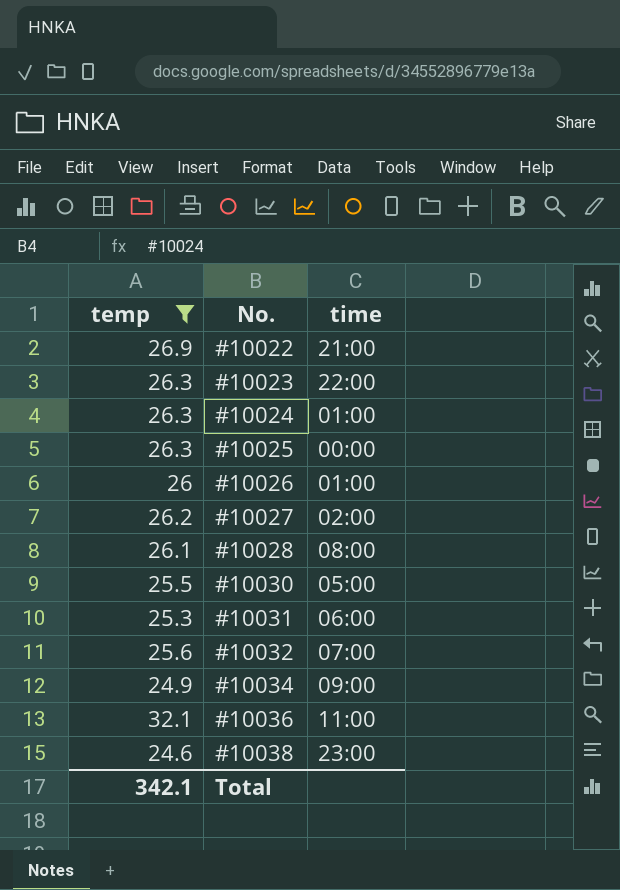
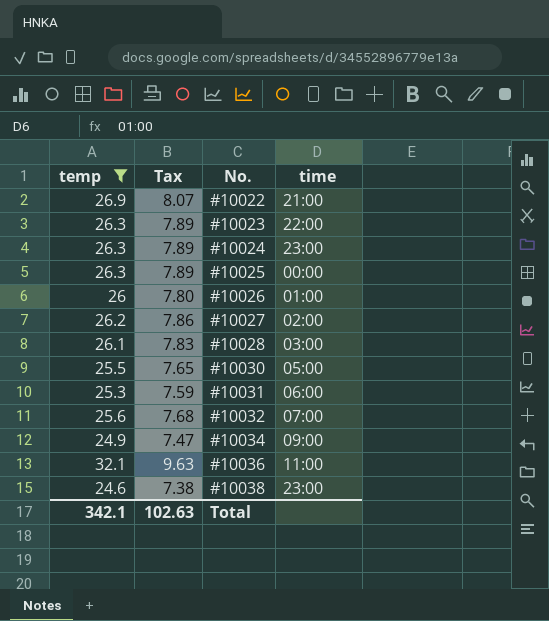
column Tax | formula: none -> [temp] * 0.3
#10024 | time: 01:00 -> 23:00
#10028 | time: 08:00 -> 03:00

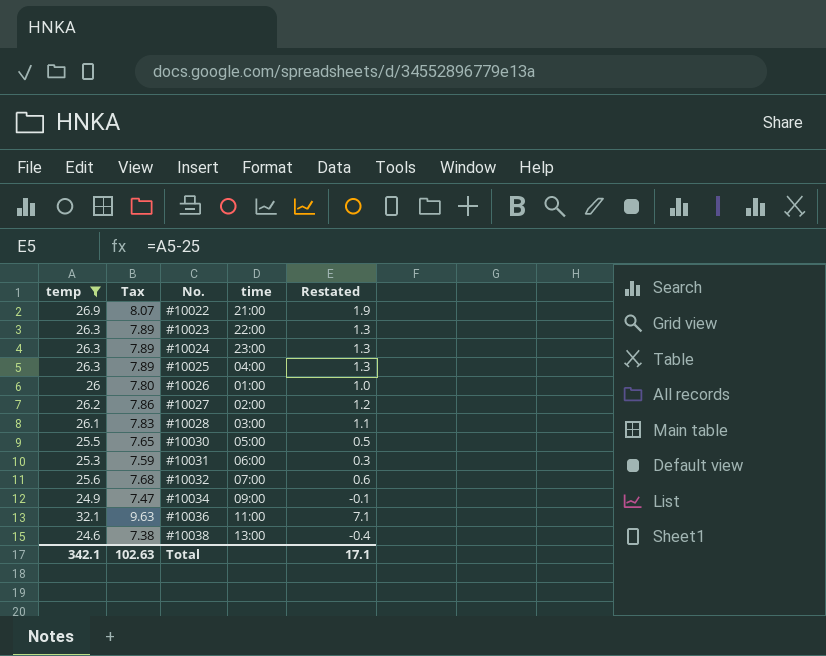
column Restated | formula: none -> [temp] - 25
#10025 | time: 00:00 -> 04:00
#10038 | time: 23:00 -> 13:00

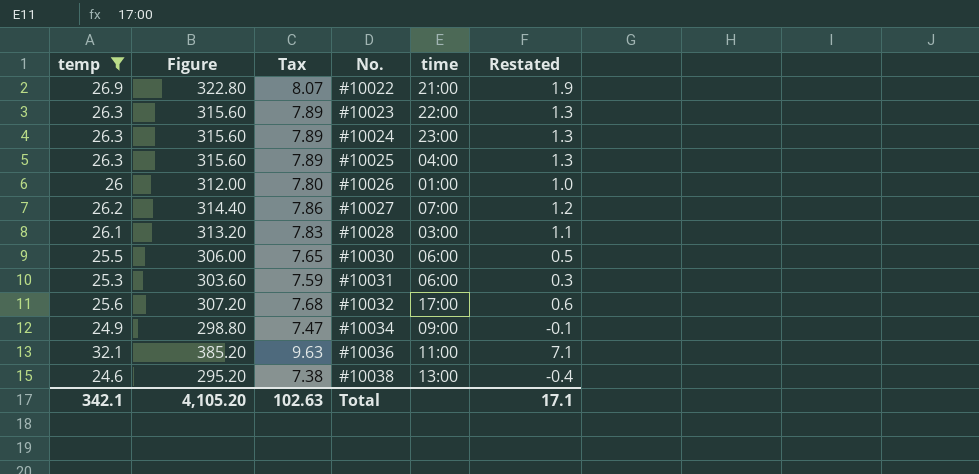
column Figure | formula: none -> [temp] * 12
#10027 | time: 02:00 -> 07:00
#10030 | time: 05:00 -> 06:00
#10032 | time: 07:00 -> 17:00

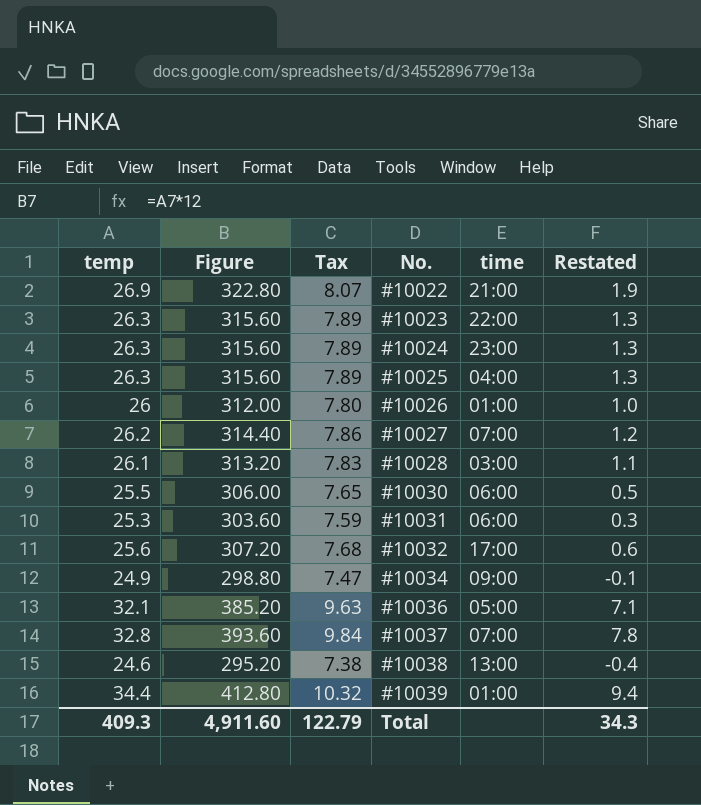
filter: temp <= 32.1 -> none
#10036 | time: 11:00 -> 05:00
Total | temp: 342.1 -> 409.3
Total | Figure: 4,105.20 -> 4,911.60
Total | Tax: 102.63 -> 122.79
Total | Restated: 17.1 -> 34.3

